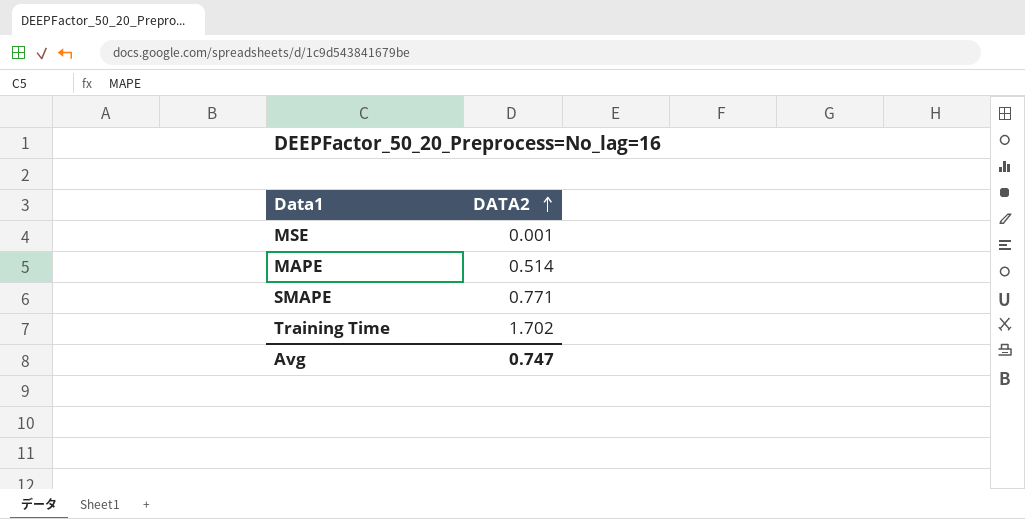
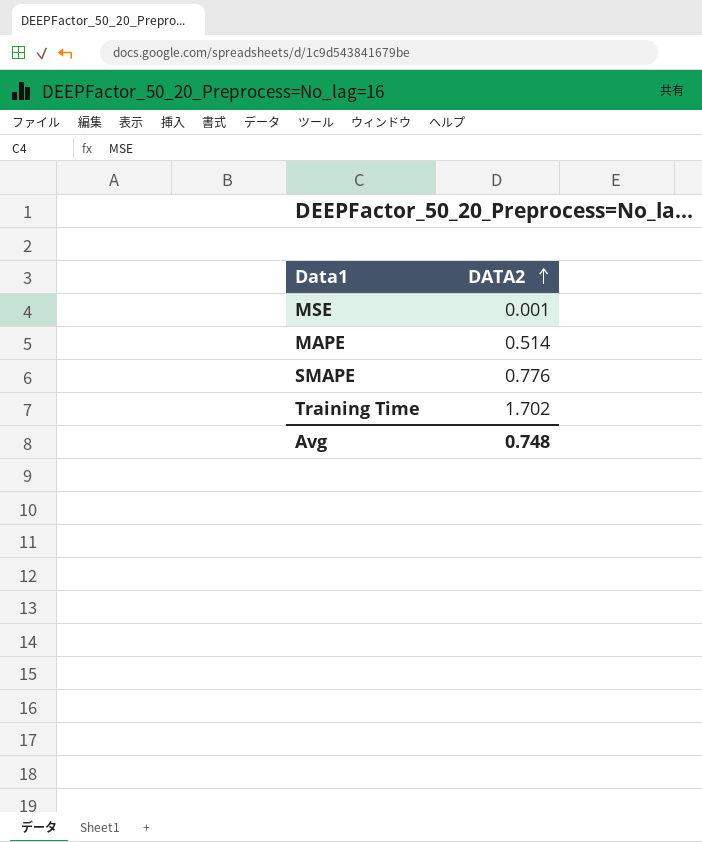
SMAPE | DATA2: 0.771 -> 0.776
Avg | DATA2: 0.747 -> 0.748

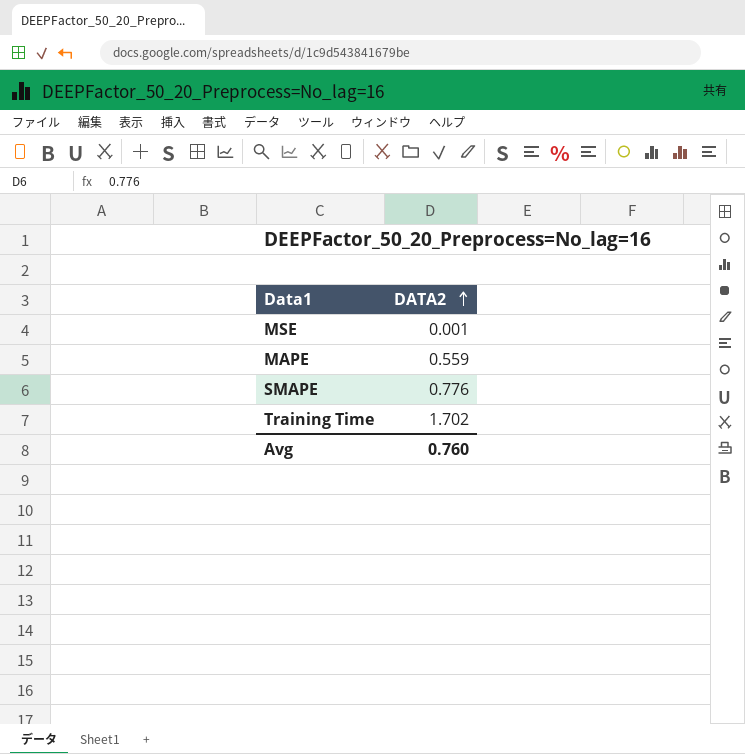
MAPE | DATA2: 0.514 -> 0.559
Avg | DATA2: 0.748 -> 0.760

